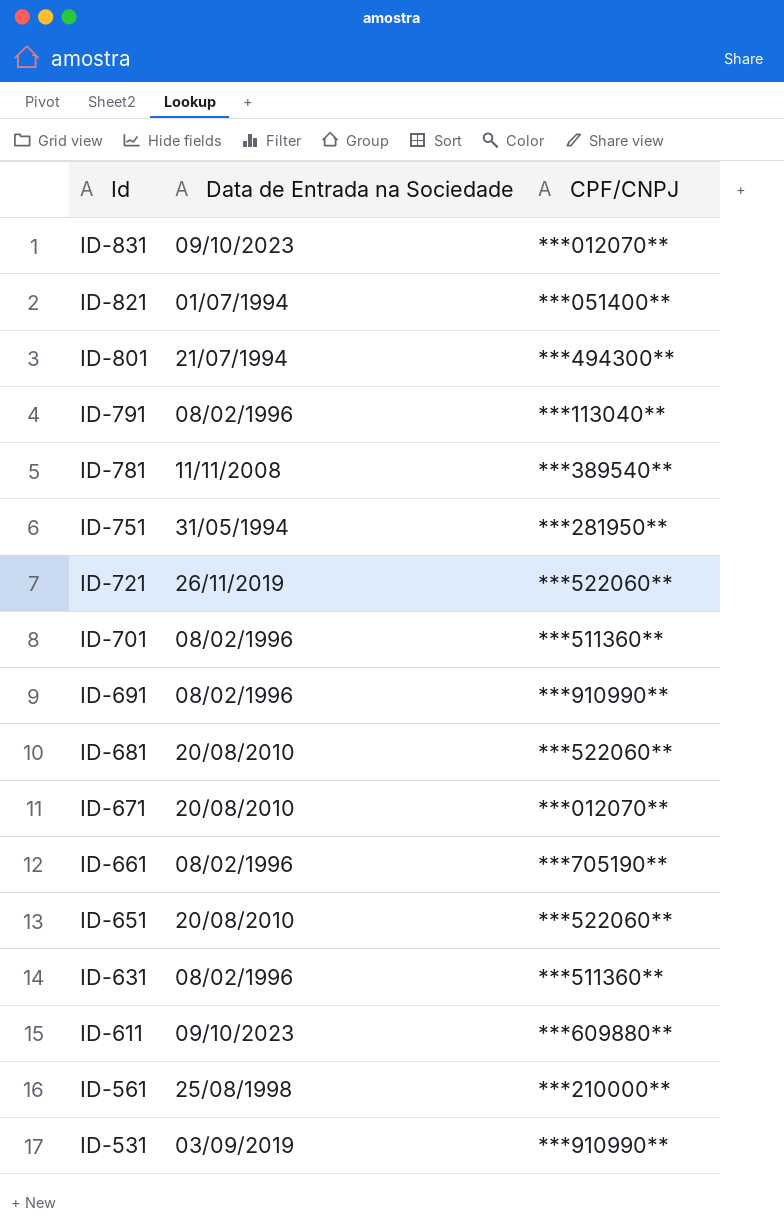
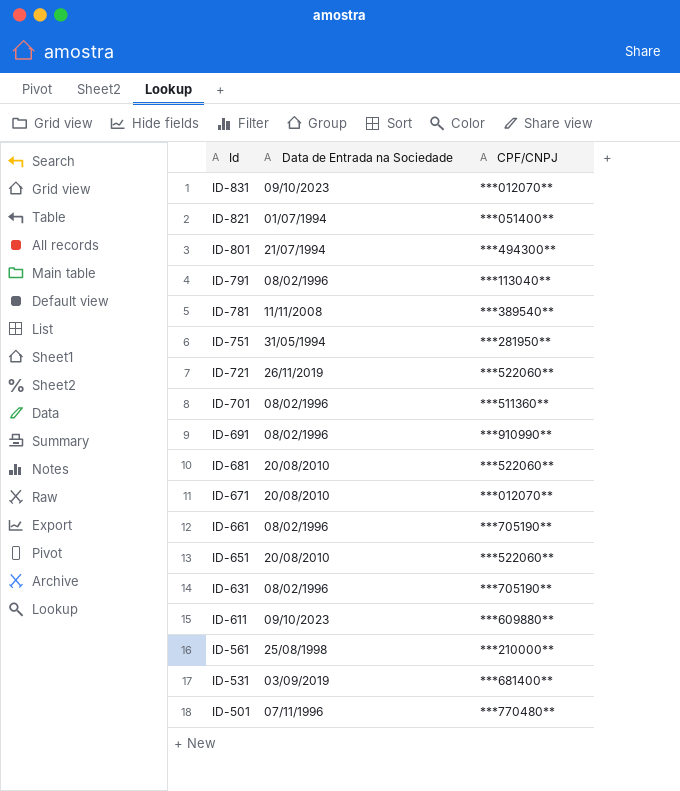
ID-631 | CPF/CNPJ: ***511360** -> ***705190**
ID-531 | CPF/CNPJ: ***910990** -> ***681400**
row ID-501: none -> 07/11/1996 | ***770480**

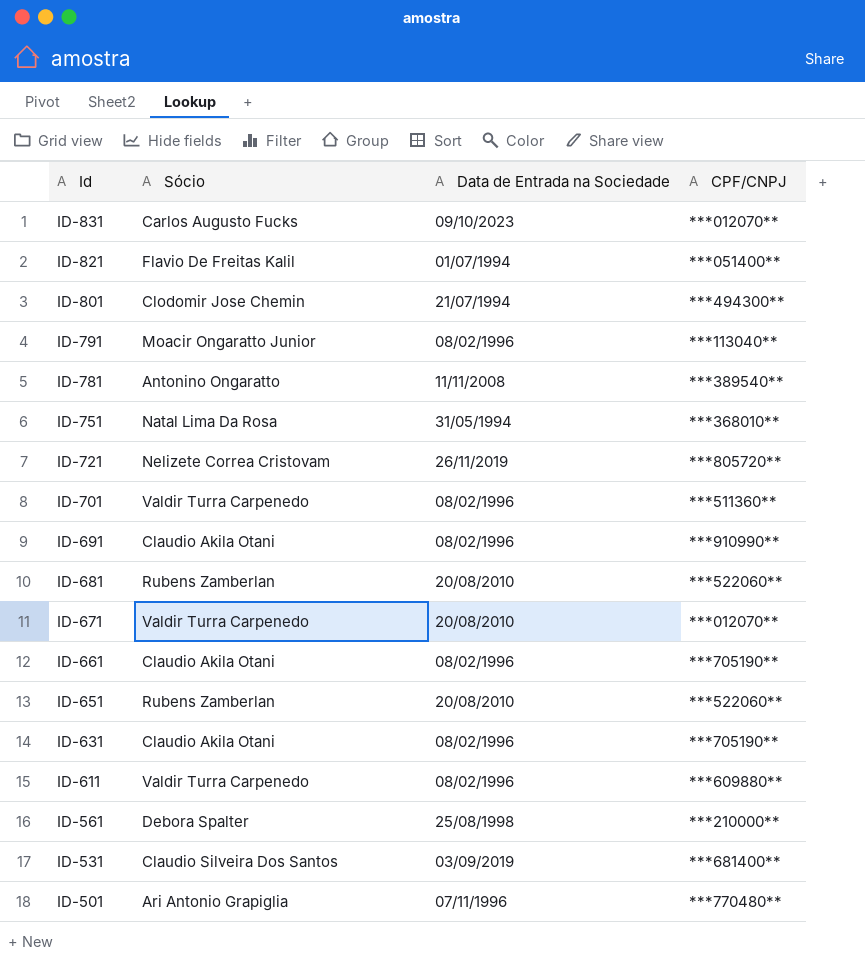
column Sócio | position: none -> 2
ID-751 | CPF/CNPJ: ***281950** -> ***368010**
ID-721 | CPF/CNPJ: ***522060** -> ***805720**
ID-611 | Data de Entrada na Sociedade: 09/10/2023 -> 08/02/1996

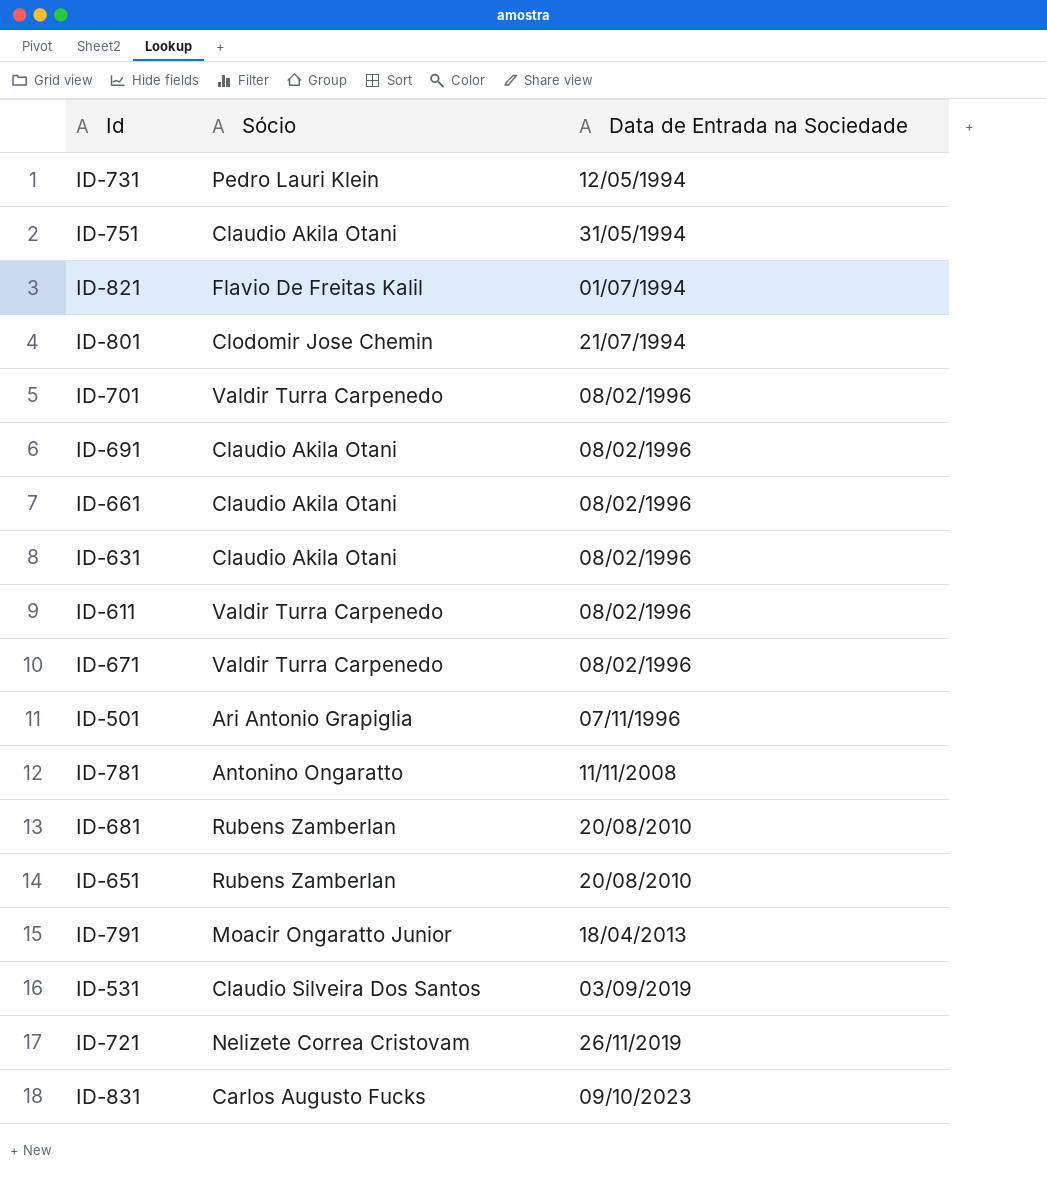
row order: Id descending -> Data de Entrada na Sociedade ascending
column CPF/CNPJ | position: 4 -> none
row ID-561: Debora Spalter | 25/08/1998 | ***210000** -> none
row ID-731: none -> Pedro Lauri Klein | 12/05/1994
ID-751 | Sócio: Natal Lima Da Rosa -> Claudio Akila Otani
ID-671 | Data de Entrada na Sociedade: 20/08/2010 -> 08/02/1996
ID-791 | Data de Entrada na Sociedade: 08/02/1996 -> 18/04/2013

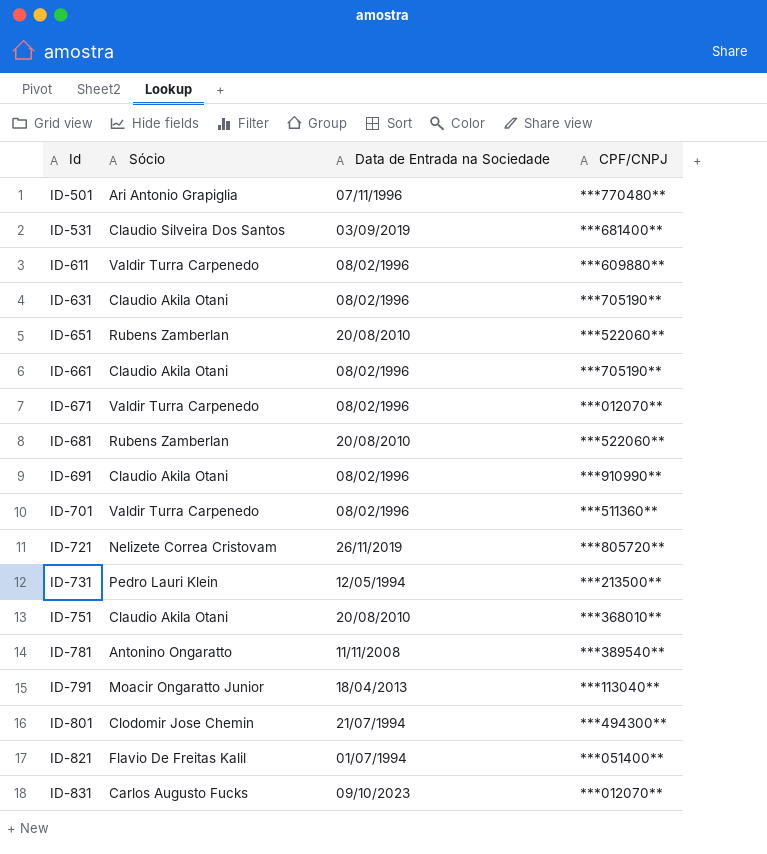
row order: Data de Entrada na Sociedade ascending -> Id ascending
column CPF/CNPJ | position: none -> 4
ID-751 | Data de Entrada na Sociedade: 31/05/1994 -> 20/08/2010

